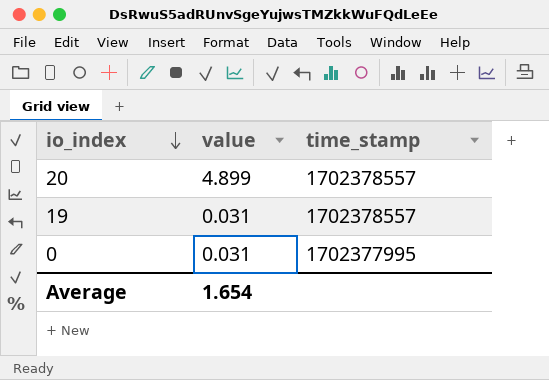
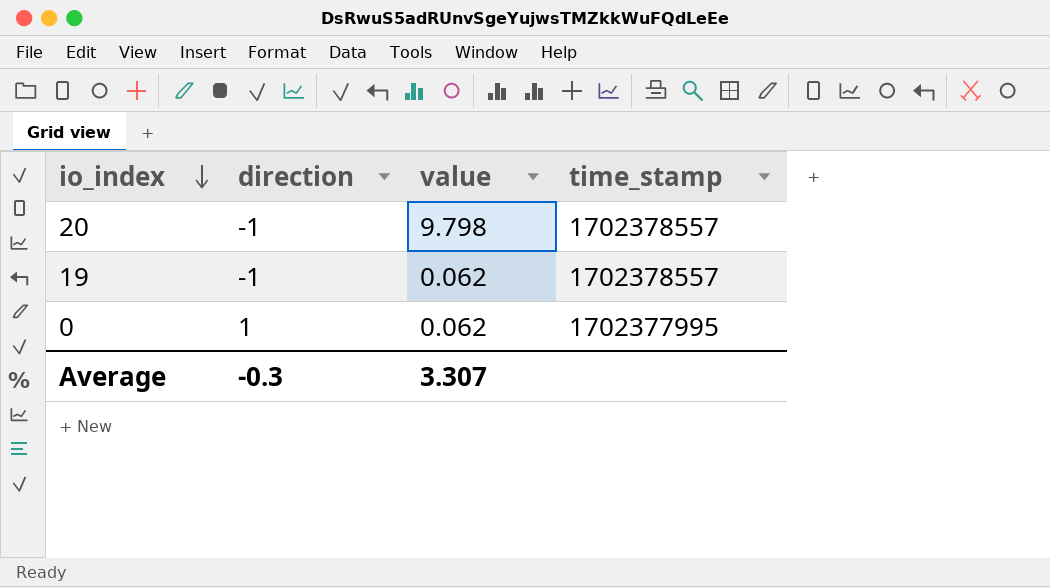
column direction | position: none -> 2
20 | value: 4.899 -> 9.798
19 | value: 0.031 -> 0.062
0 | value: 0.031 -> 0.062
Average | value: 1.654 -> 3.307

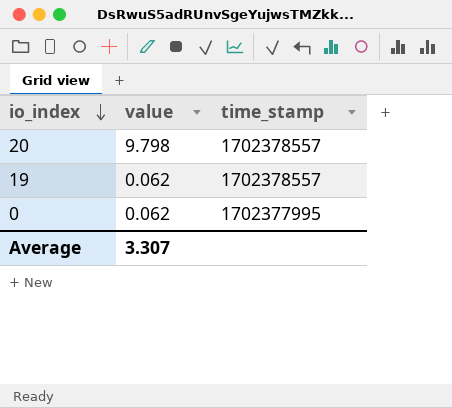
column direction | position: 2 -> none

